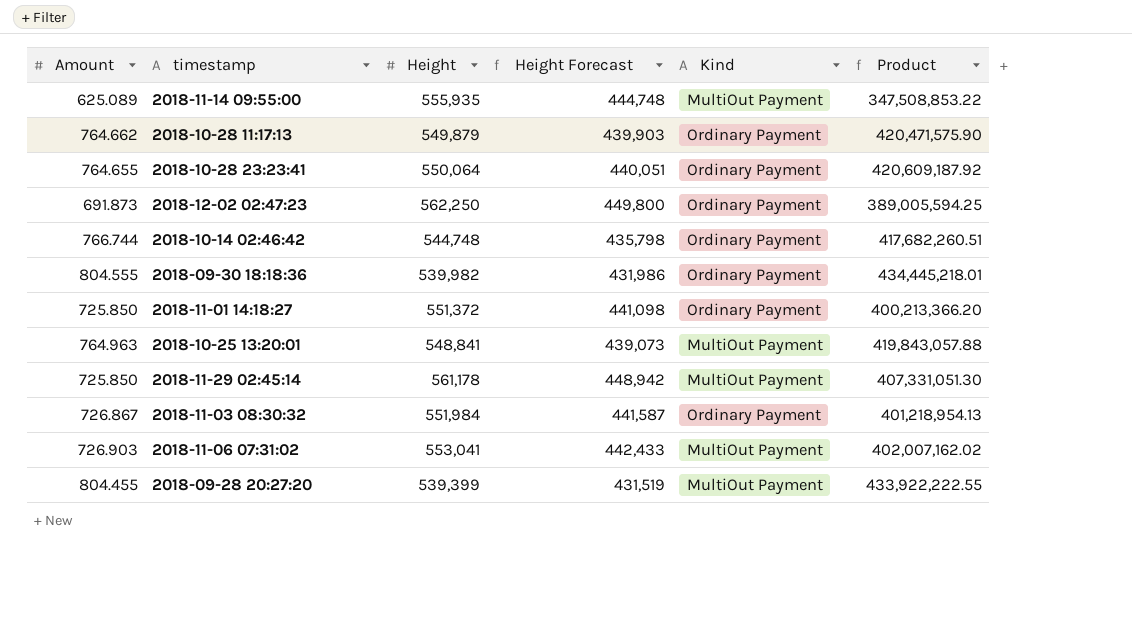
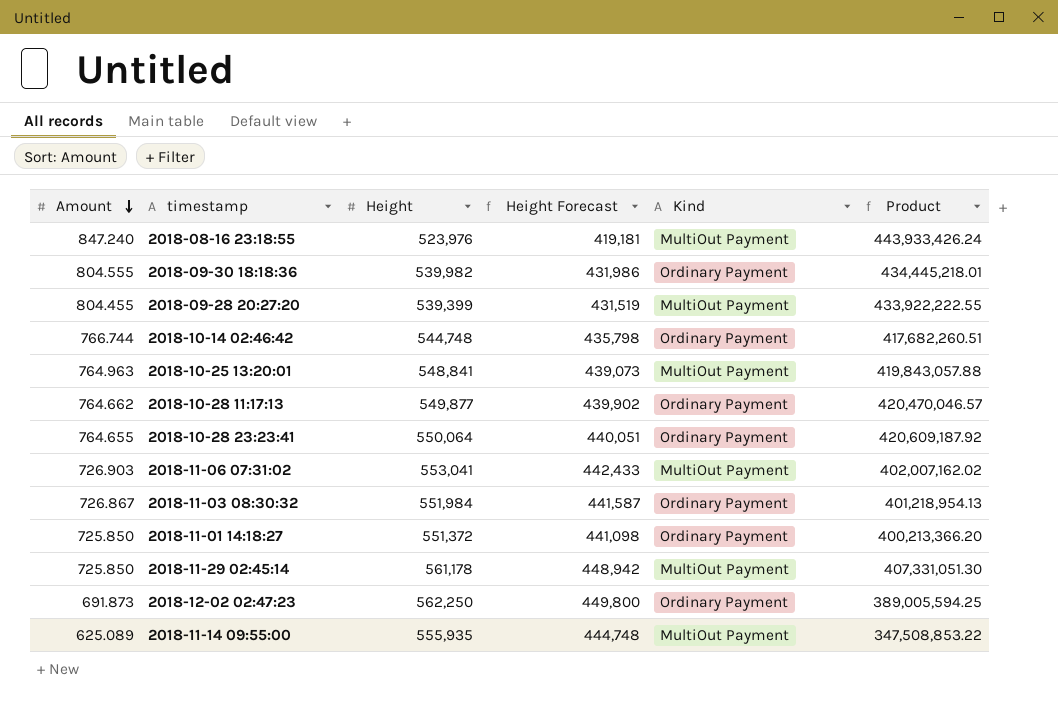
row order: none -> Amount descending
row 2018-08-16 23:18:55: none -> 847.240 | 523,976 | 419,181 | MultiOut Payment | 443,933,426.24
2018-10-28 11:17:13 | Height: 549,879 -> 549,877
2018-10-28 11:17:13 | Height Forecast: 439,903 -> 439,902
2018-10-28 11:17:13 | Product: 420,471,575.90 -> 420,470,046.57

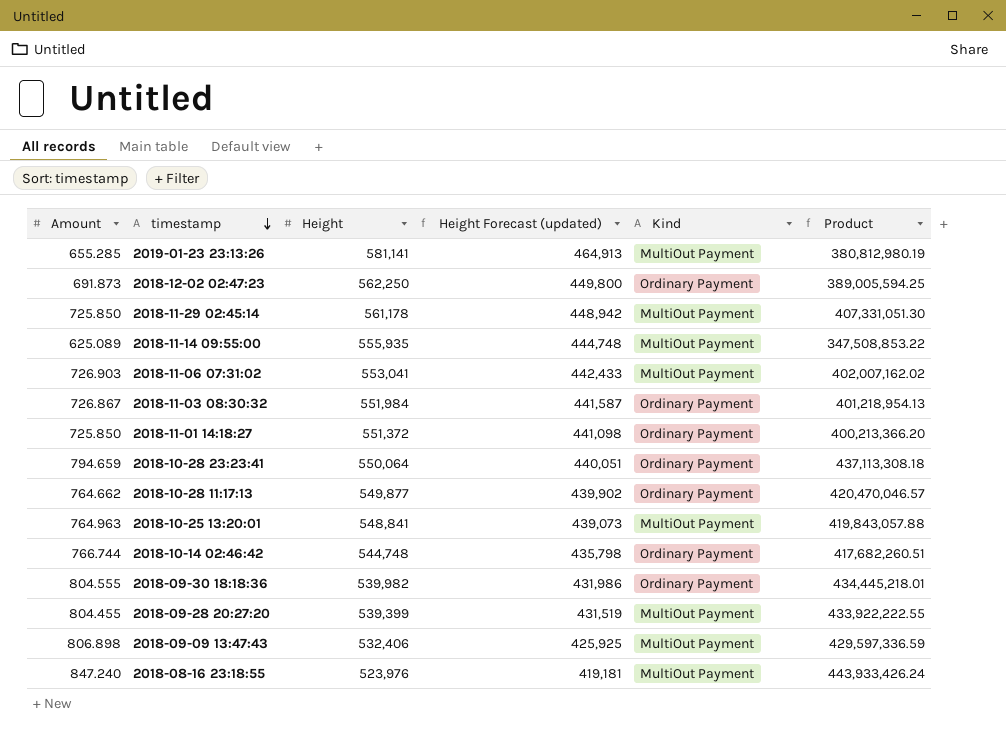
row order: Amount descending -> timestamp descending
column name: Height Forecast -> Height Forecast (updated)
row 2019-01-23 23:13:26: none -> 655.285 | 581,141 | 464,913 | MultiOut Payment | 380,812,980.19
2018-10-28 23:23:41 | Amount: 764.655 -> 794.659
2018-10-28 23:23:41 | Product: 420,609,187.92 -> 437,113,308.18
row 2018-09-09 13:47:43: none -> 806.898 | 532,406 | 425,925 | MultiOut Payment | 429,597,336.59

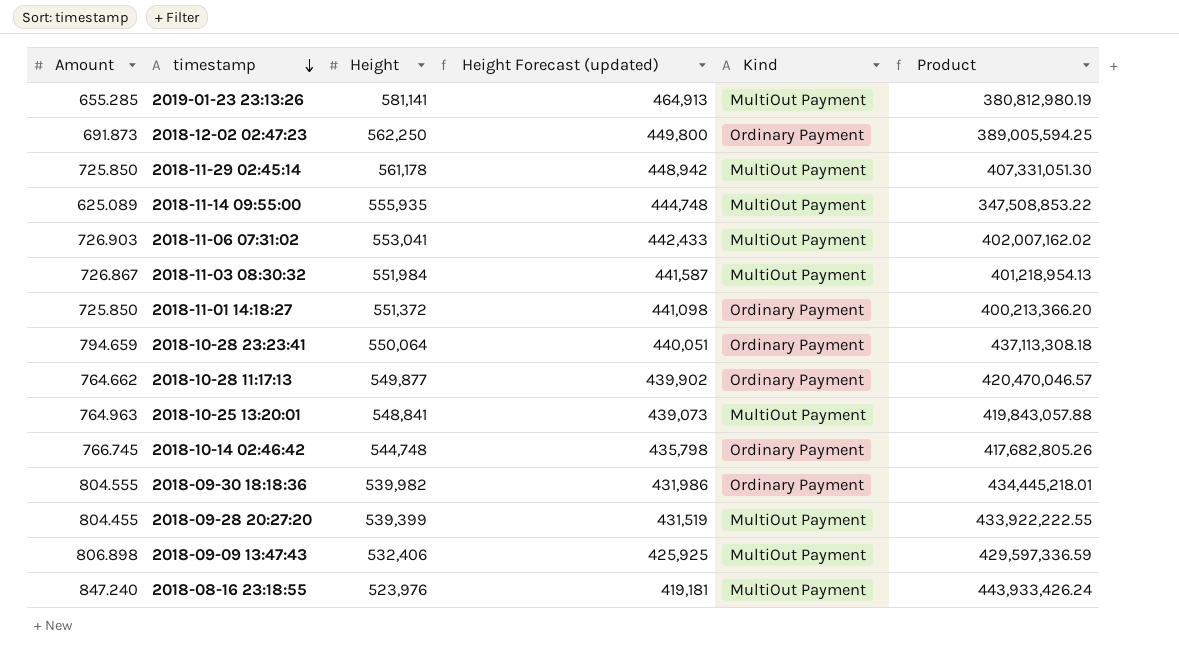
2018-11-03 08:30:32 | Kind: Ordinary Payment -> MultiOut Payment
2018-10-14 02:46:42 | Amount: 766.744 -> 766.745
2018-10-14 02:46:42 | Product: 417,682,260.51 -> 417,682,805.26

